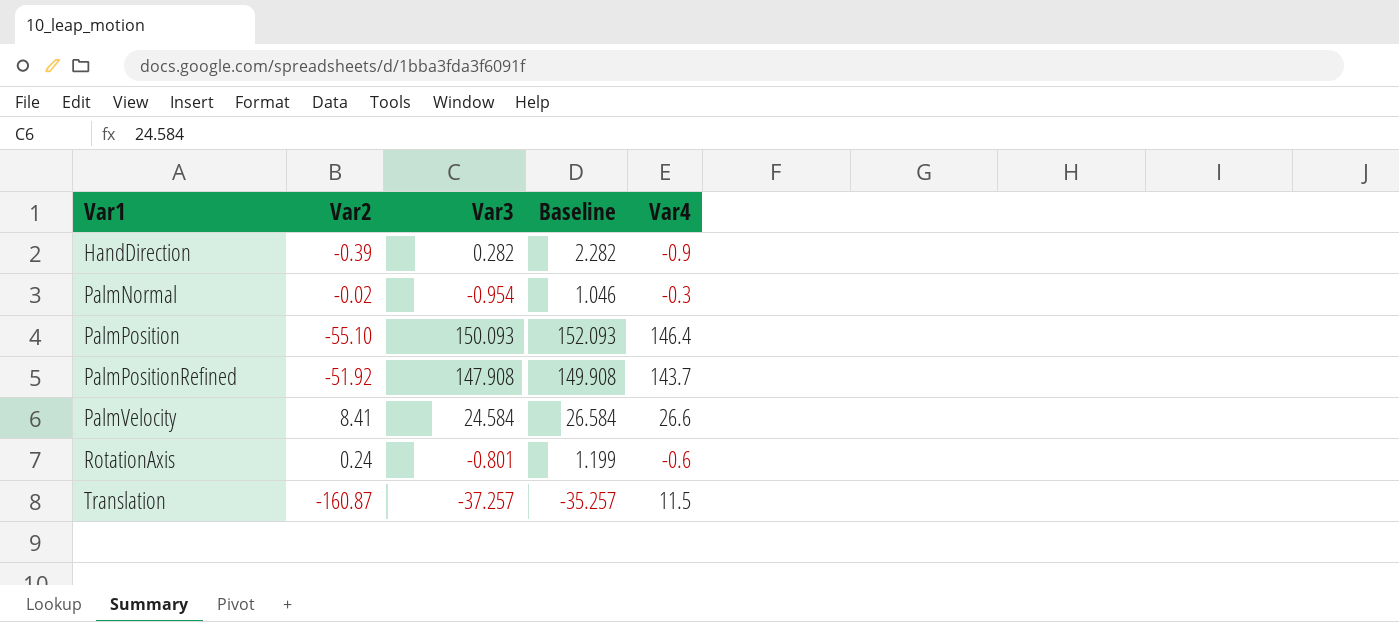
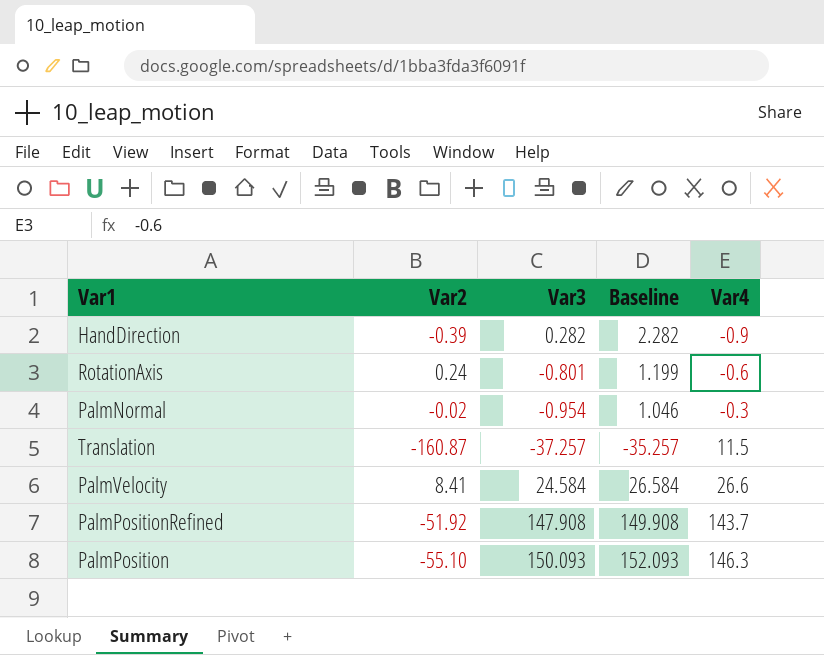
row order: Var1 ascending -> Var4 ascending
PalmPosition | Var4: 146.4 -> 146.3

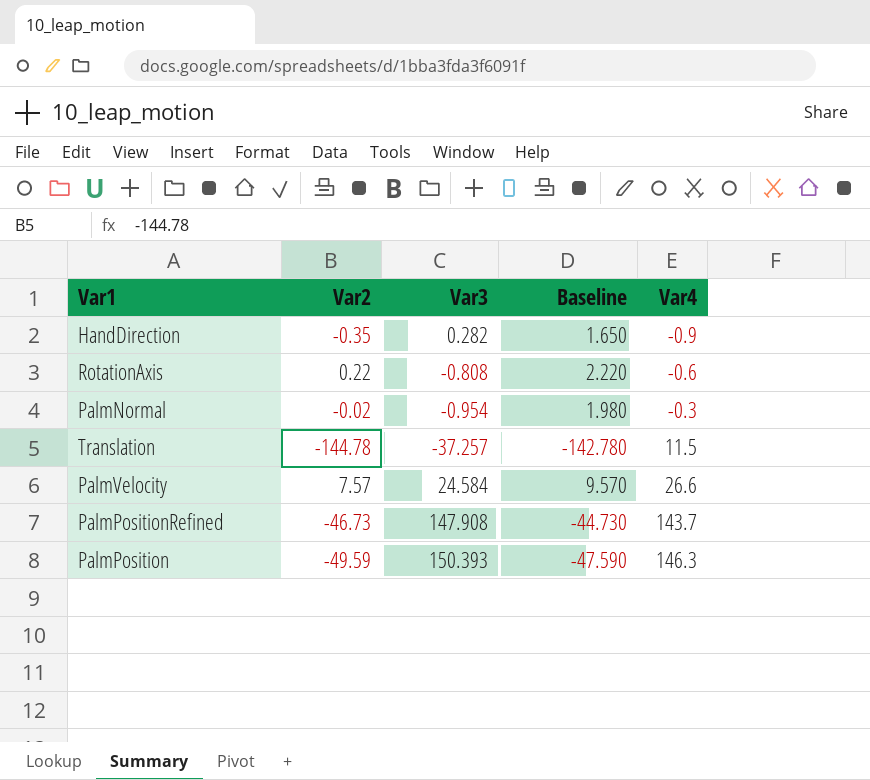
column Baseline | formula: [Var3] + 2 -> [Var2] + 2
HandDirection | Var2: -0.39 -> -0.35
RotationAxis | Var2: 0.24 -> 0.22
RotationAxis | Var3: -0.801 -> -0.808
Translation | Var2: -160.87 -> -144.78
PalmVelocity | Var2: 8.41 -> 7.57
PalmPositionRefined | Var2: -51.92 -> -46.73
PalmPosition | Var2: -55.10 -> -49.59
PalmPosition | Var3: 150.093 -> 150.393

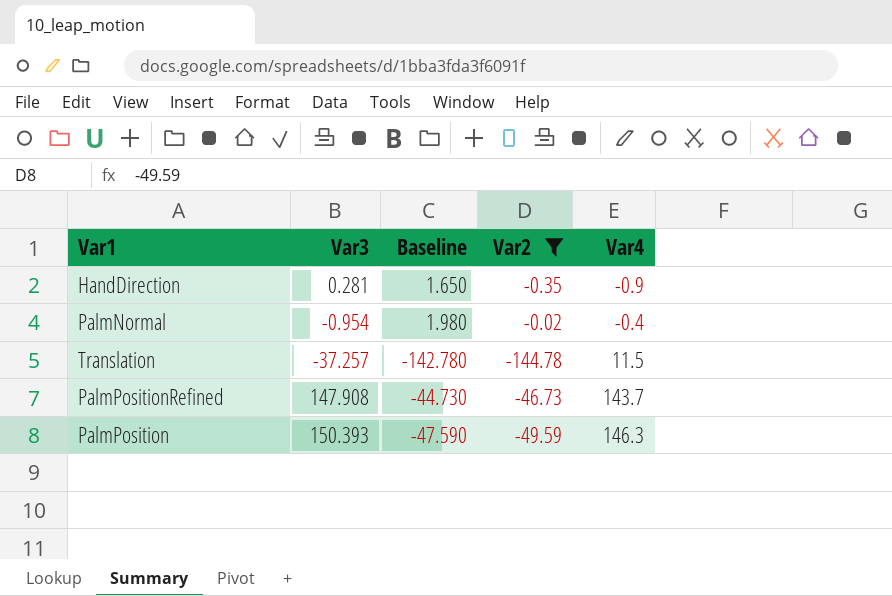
filter: none -> Var2 <= -0.02
column Var2 | position: 2 -> 4
HandDirection | Var3: 0.282 -> 0.281
PalmNormal | Var4: -0.3 -> -0.4

